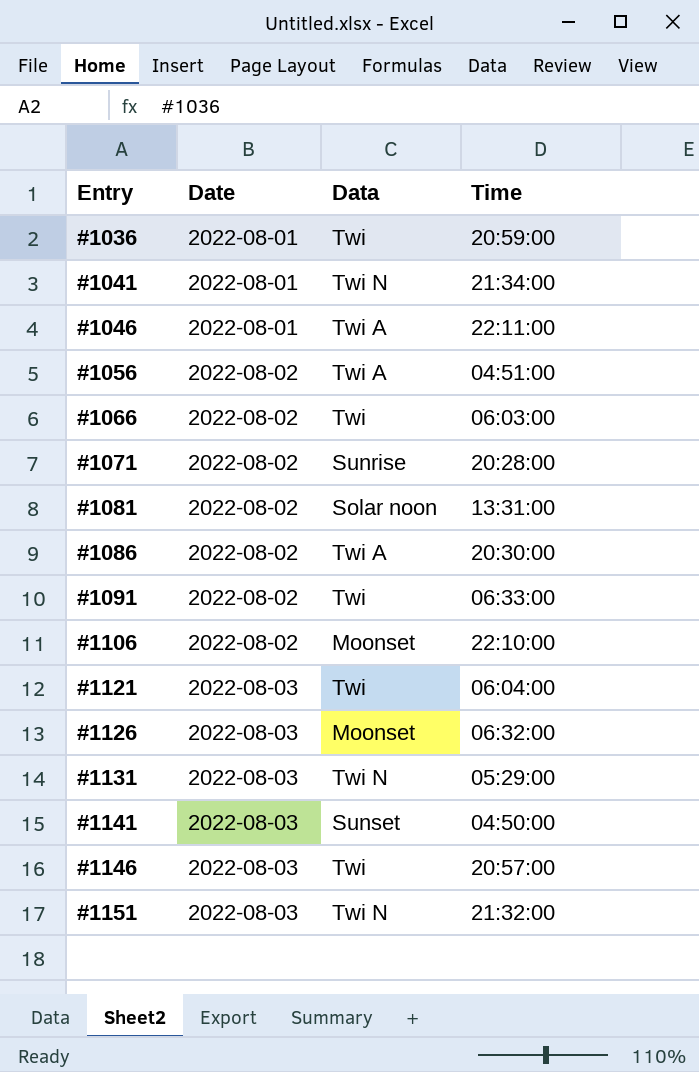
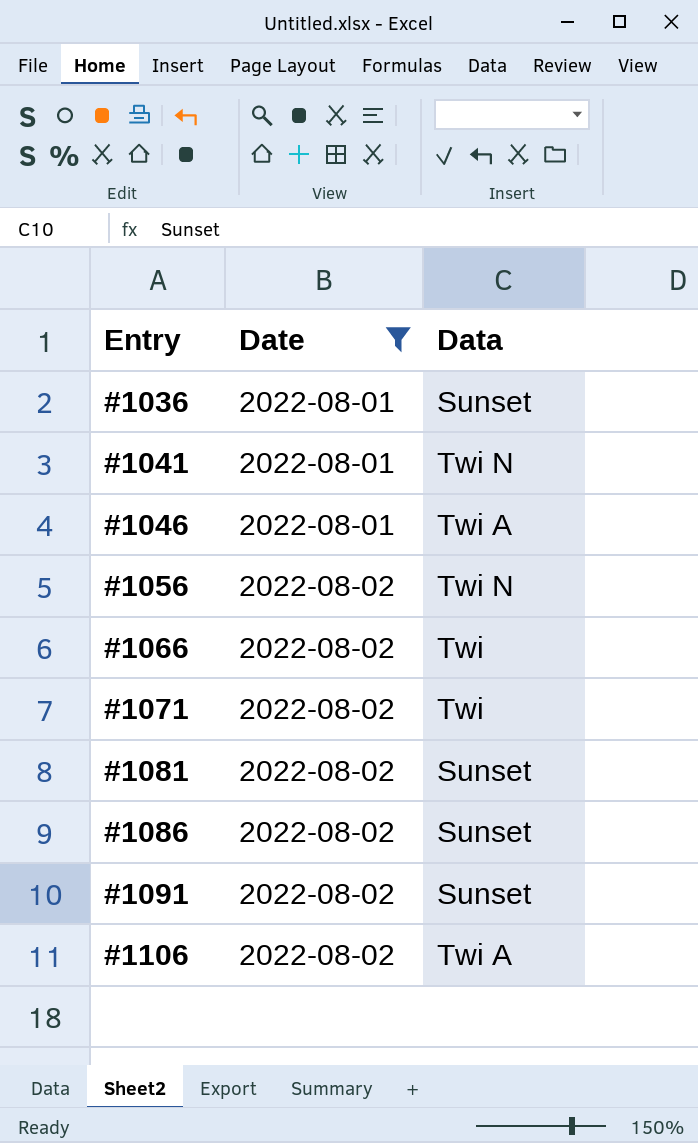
filter: none -> Date != 2022-08-03
column Time | position: 4 -> none
#1036 | Data: Twi -> Sunset
#1056 | Data: Twi A -> Twi N
#1071 | Data: Sunrise -> Twi
#1081 | Data: Solar noon -> Sunset
#1086 | Data: Twi A -> Sunset
#1091 | Data: Twi -> Sunset
#1106 | Data: Moonset -> Twi A

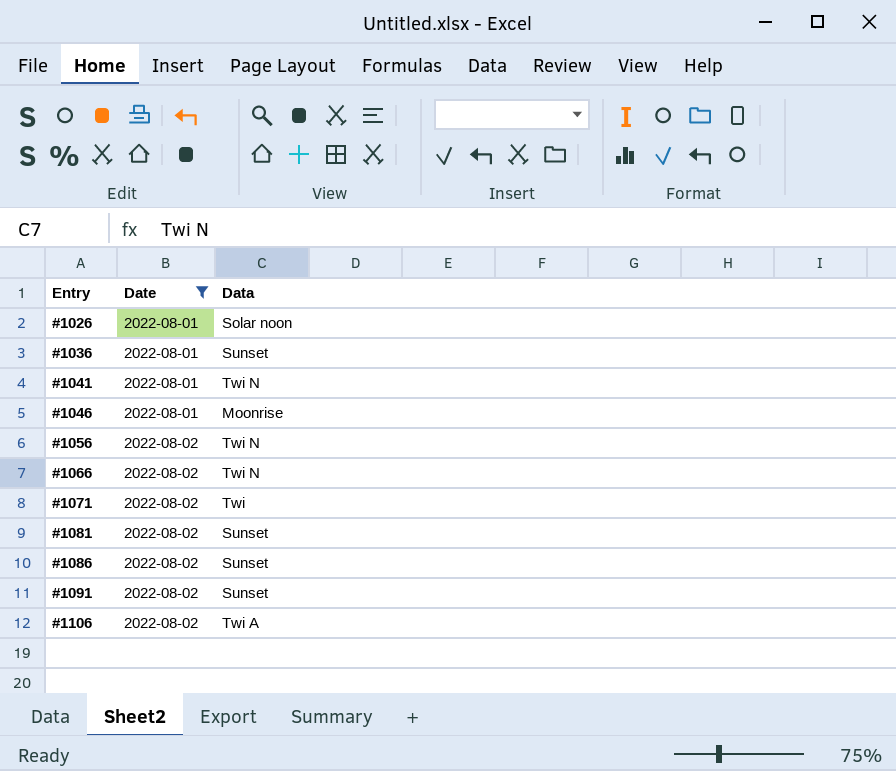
row #1026: none -> 2022-08-01 | Solar noon
#1046 | Data: Twi A -> Moonrise
#1066 | Data: Twi -> Twi N

